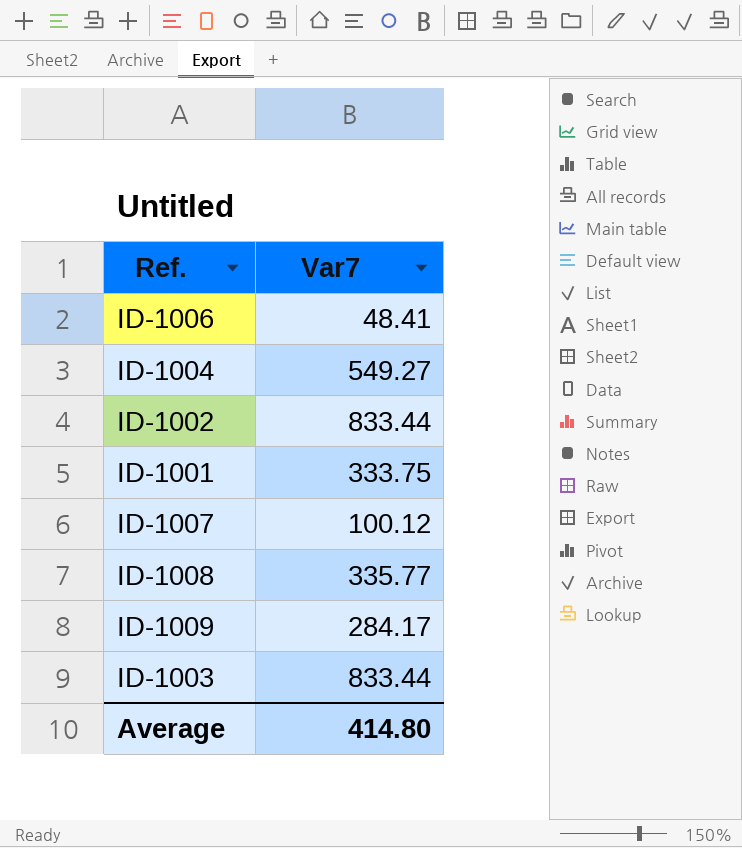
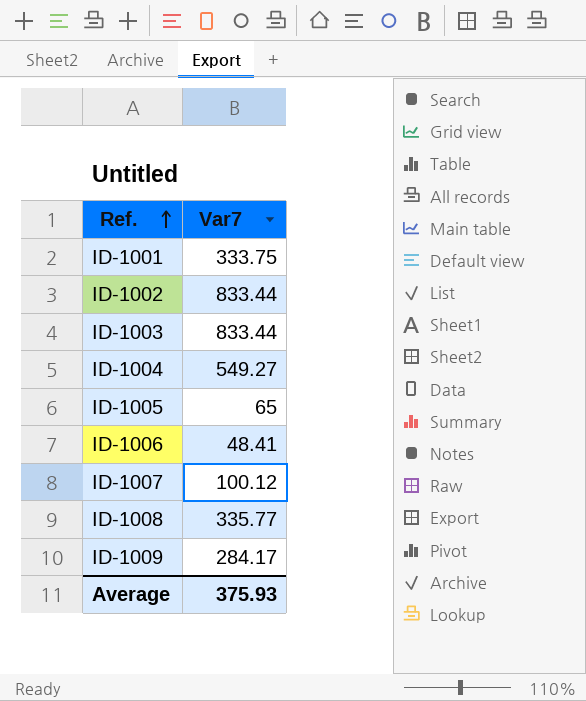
row order: none -> Ref. ascending
row ID-1005: none -> 65
Average | Var7: 414.80 -> 375.93

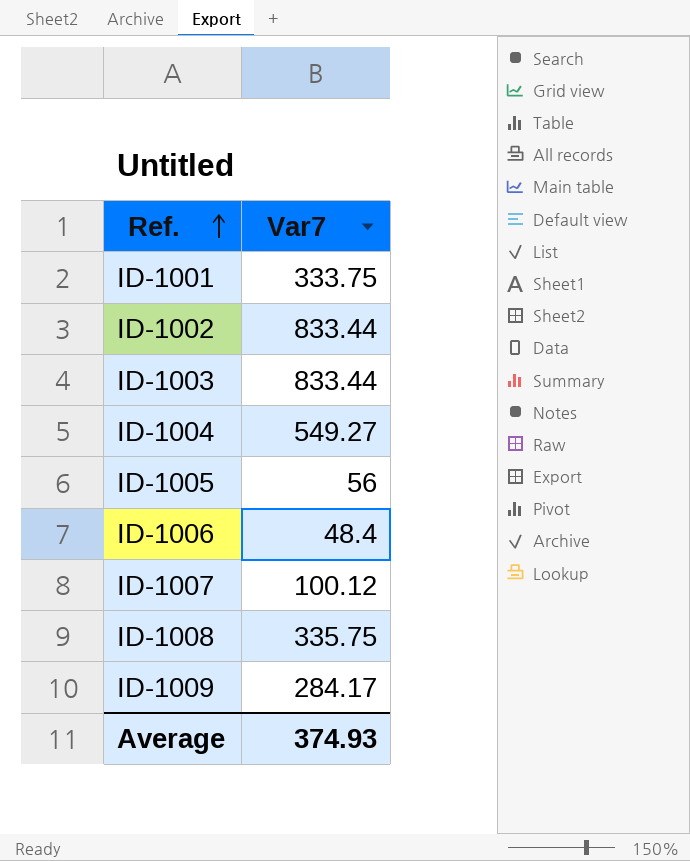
ID-1005 | Var7: 65 -> 56
ID-1006 | Var7: 48.41 -> 48.4
ID-1008 | Var7: 335.77 -> 335.75
Average | Var7: 375.93 -> 374.93

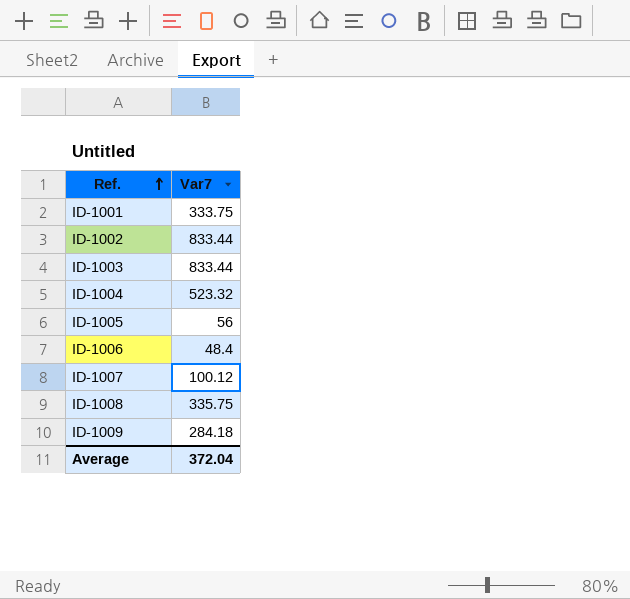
ID-1004 | Var7: 549.27 -> 523.32
ID-1009 | Var7: 284.17 -> 284.18
Average | Var7: 374.93 -> 372.04

